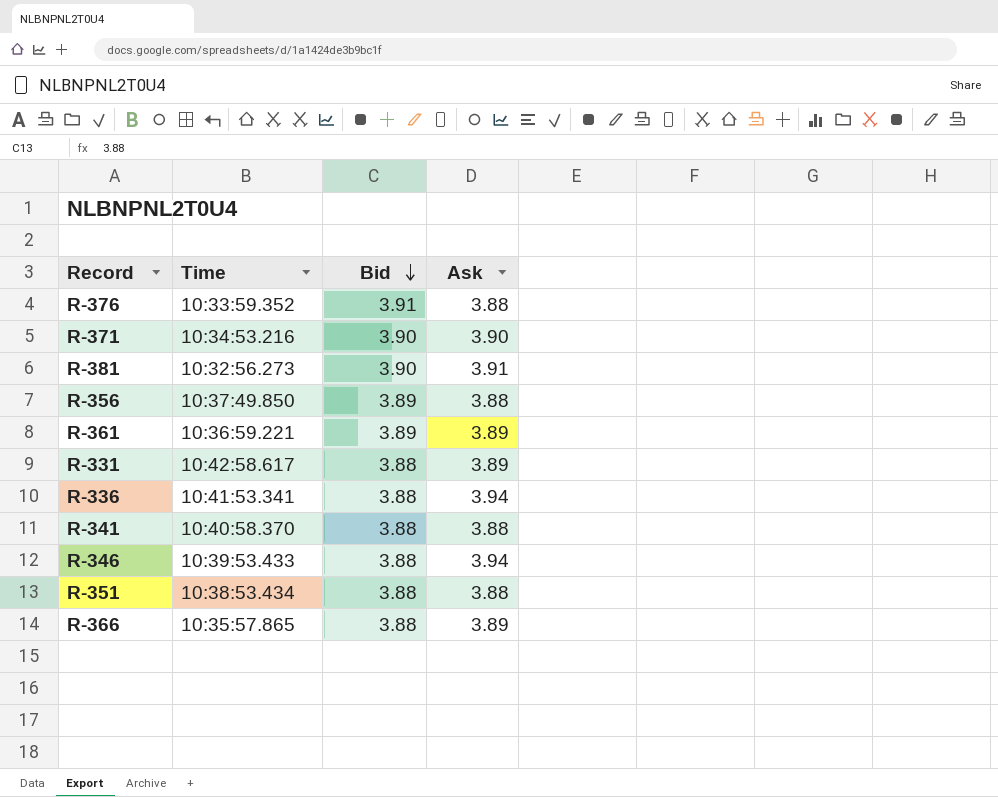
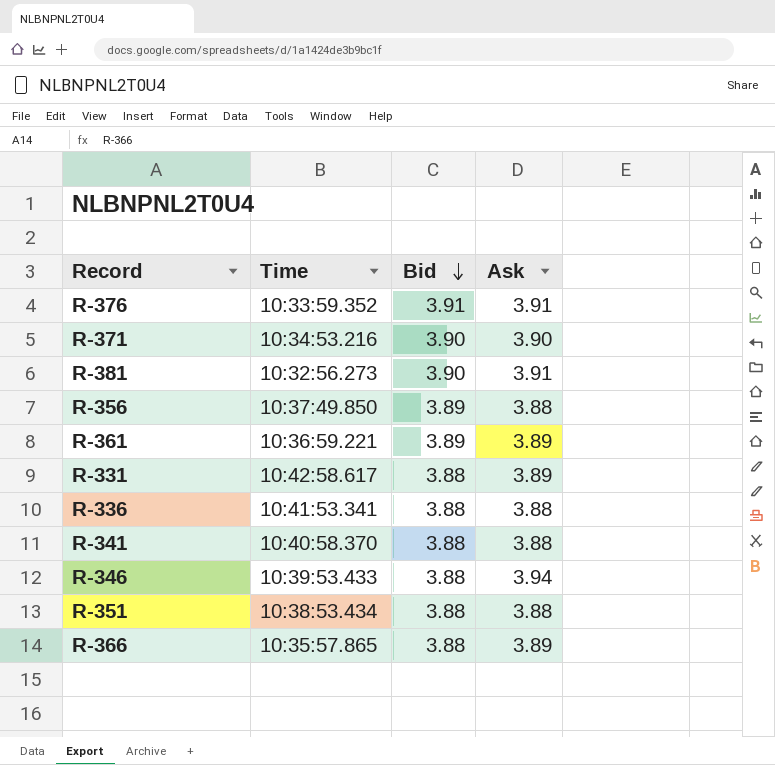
R-376 | Ask: 3.88 -> 3.91
R-336 | Ask: 3.94 -> 3.88

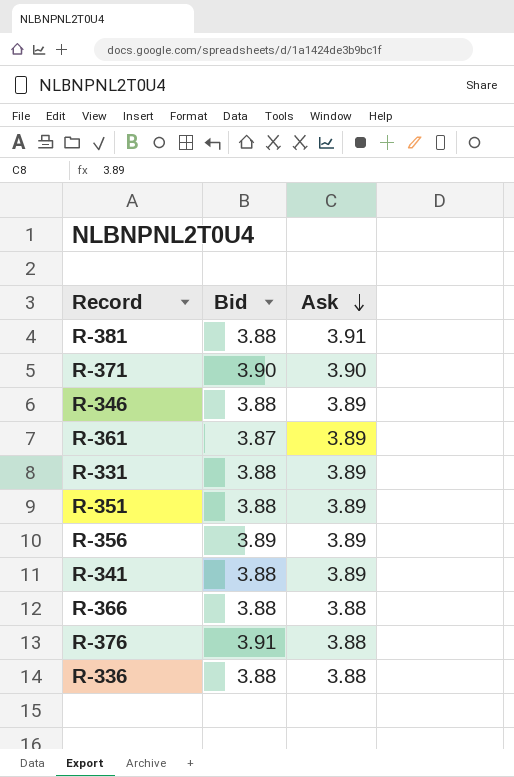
row order: Bid descending -> Ask descending
column Time | position: 2 -> none
R-381 | Bid: 3.90 -> 3.88
R-346 | Ask: 3.94 -> 3.89
R-361 | Bid: 3.89 -> 3.87
R-351 | Ask: 3.88 -> 3.89
R-356 | Ask: 3.88 -> 3.89
R-341 | Ask: 3.88 -> 3.89
R-366 | Ask: 3.89 -> 3.88
R-376 | Ask: 3.91 -> 3.88

